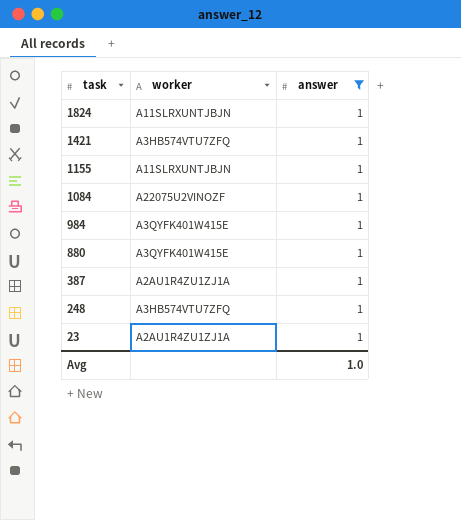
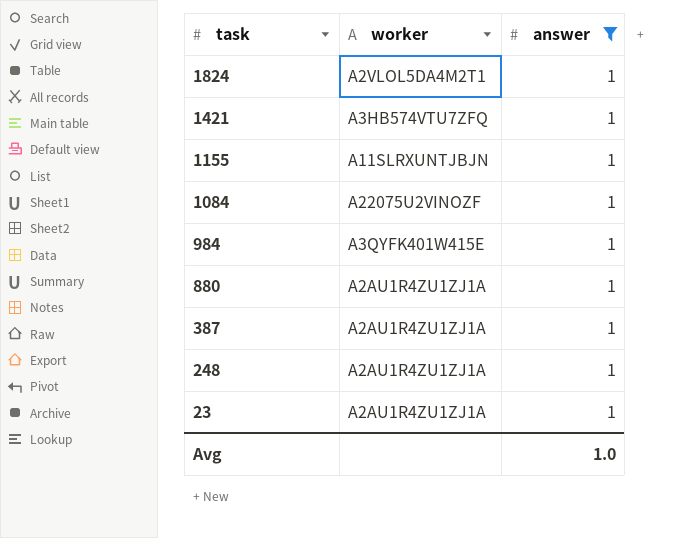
1824 | worker: A11SLRXUNTJBJN -> A2VLOL5DA4M2T1
880 | worker: A3QYFK401W415E -> A2AU1R4ZU1ZJ1A
248 | worker: A3HB574VTU7ZFQ -> A2AU1R4ZU1ZJ1A

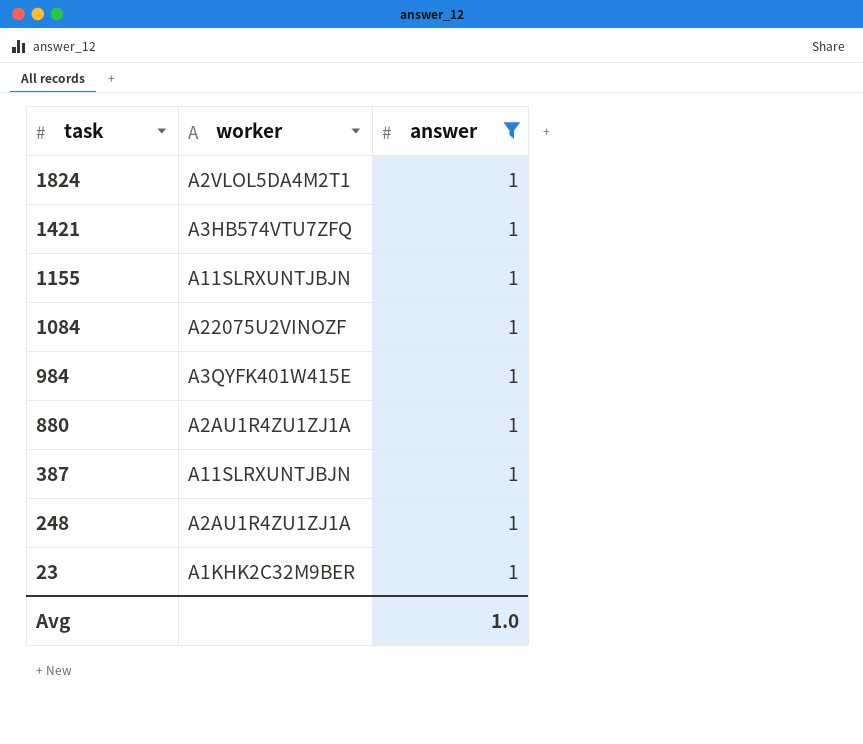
387 | worker: A2AU1R4ZU1ZJ1A -> A11SLRXUNTJBJN
23 | worker: A2AU1R4ZU1ZJ1A -> A1KHK2C32M9BER

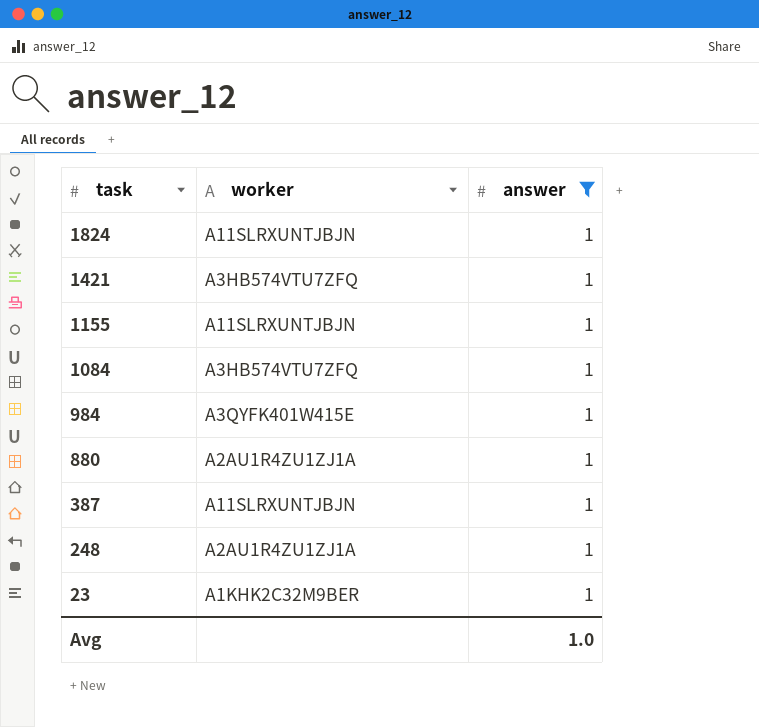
1824 | worker: A2VLOL5DA4M2T1 -> A11SLRXUNTJBJN
1084 | worker: A22075U2VINOZF -> A3HB574VTU7ZFQ

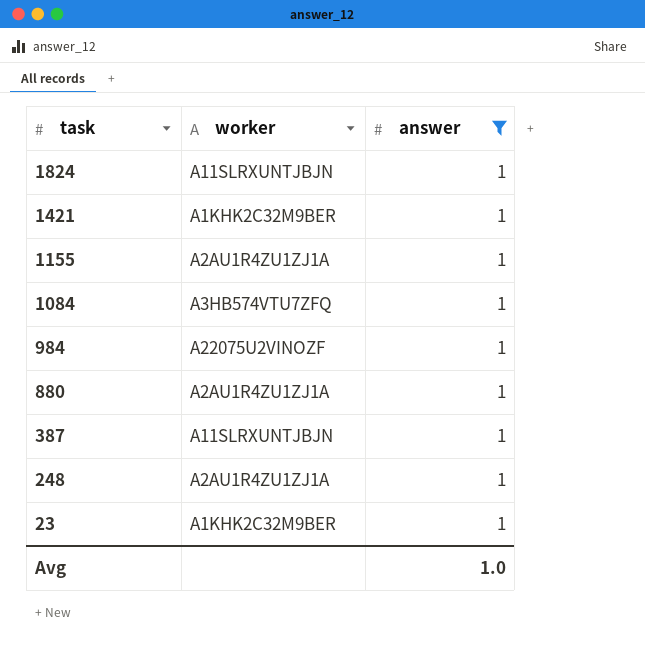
1421 | worker: A3HB574VTU7ZFQ -> A1KHK2C32M9BER
1155 | worker: A11SLRXUNTJBJN -> A2AU1R4ZU1ZJ1A
984 | worker: A3QYFK401W415E -> A22075U2VINOZF

